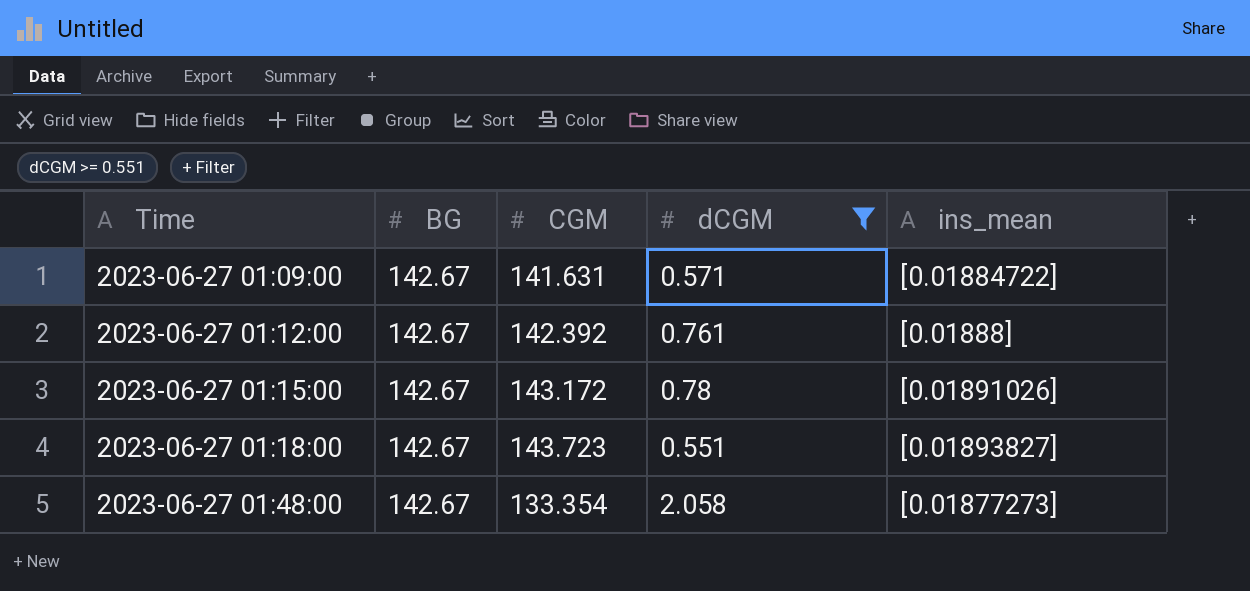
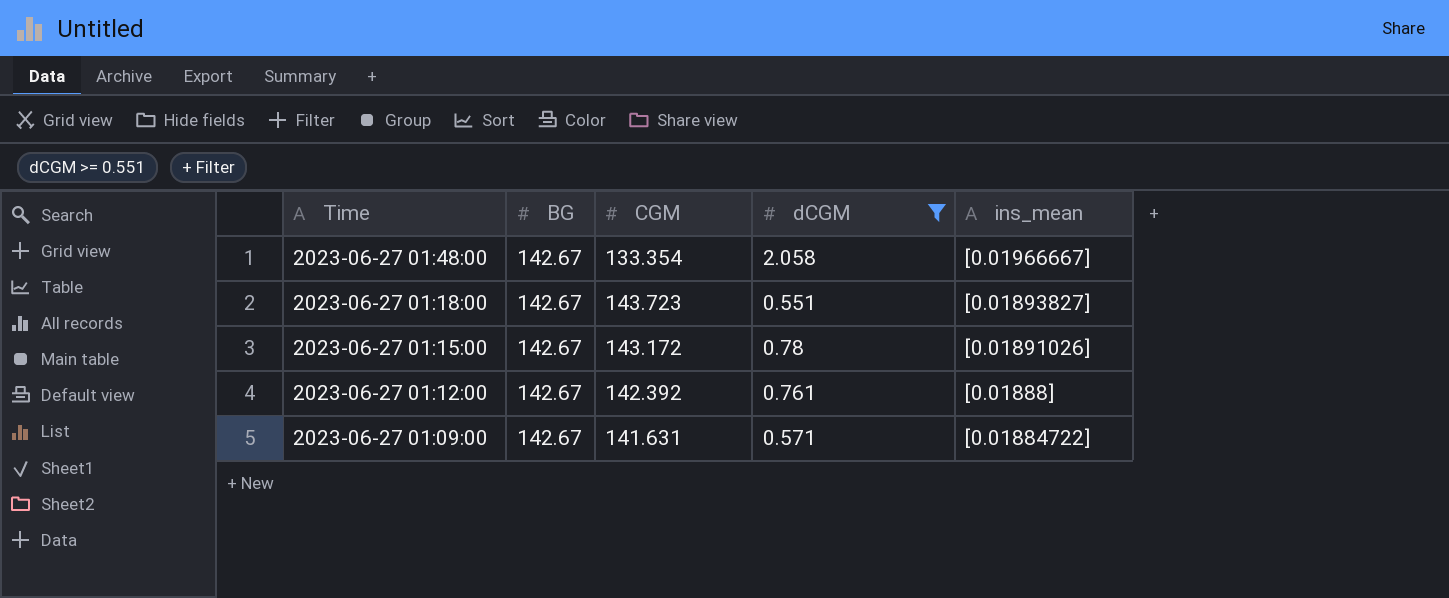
row order: Time ascending -> Time descending
2023-06-27 01:48:00 | ins_mean: [0.01877273] -> [0.01966667]

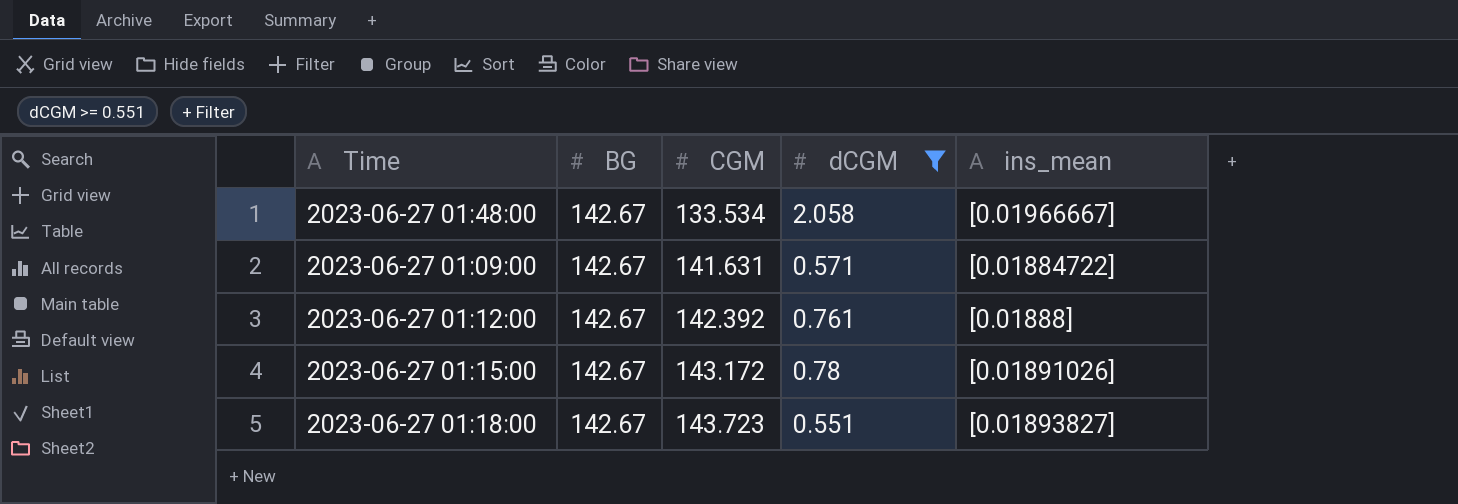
row order: Time descending -> CGM ascending
2023-06-27 01:48:00 | CGM: 133.354 -> 133.534

